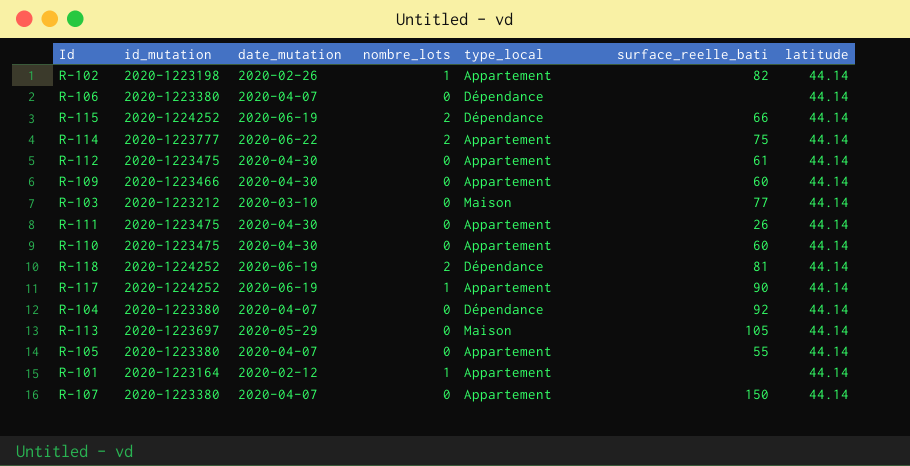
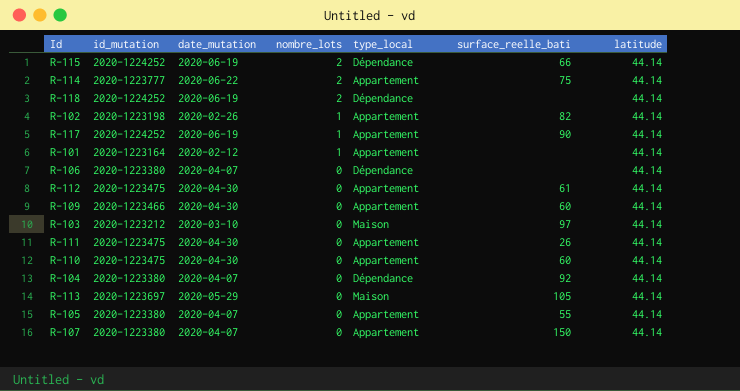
row order: none -> nombre_lots descending
R-118 | surface_reelle_bati: 81 -> none
R-103 | surface_reelle_bati: 77 -> 97

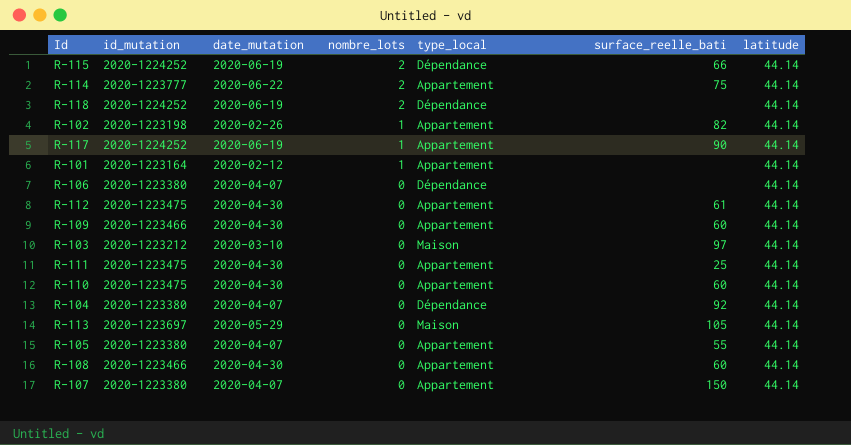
R-111 | surface_reelle_bati: 26 -> 25
row R-108: none -> 2020-1223466 | 2020-04-30 | 0 | Appartement | 60 | 44.14

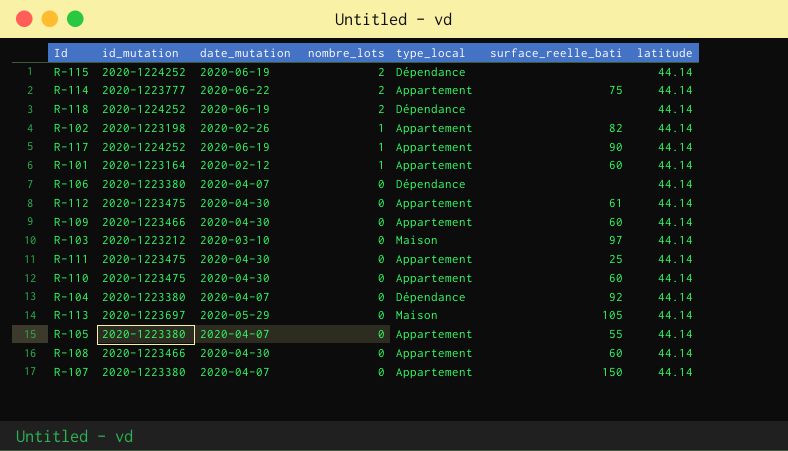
R-115 | surface_reelle_bati: 66 -> none
R-101 | surface_reelle_bati: none -> 60

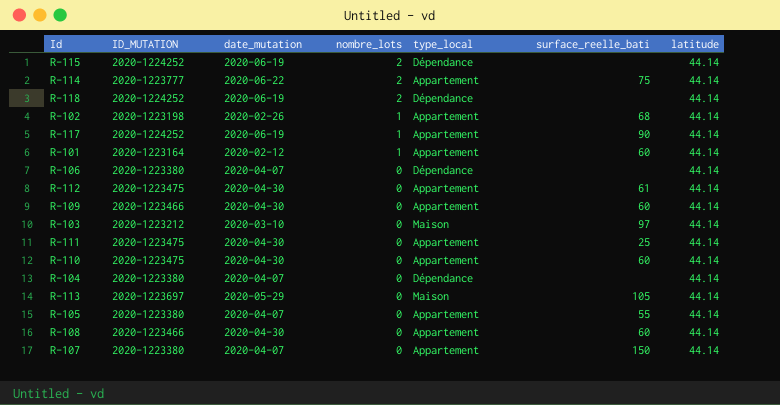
column name: id_mutation -> ID_MUTATION
R-102 | surface_reelle_bati: 82 -> 68
R-104 | surface_reelle_bati: 92 -> none

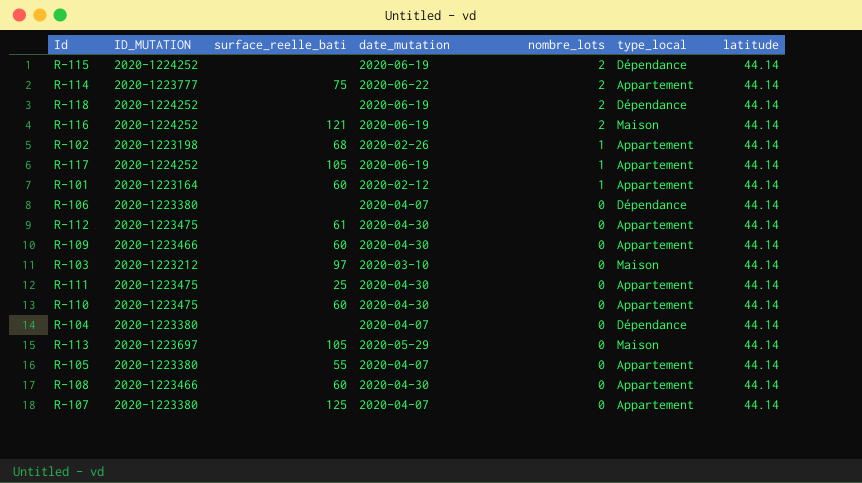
column surface_reelle_bati | position: 6 -> 3
row R-116: none -> 2020-1224252 | 121 | 2020-06-19 | 2 | Maison | 44.14
R-117 | surface_reelle_bati: 90 -> 105
R-107 | surface_reelle_bati: 150 -> 125

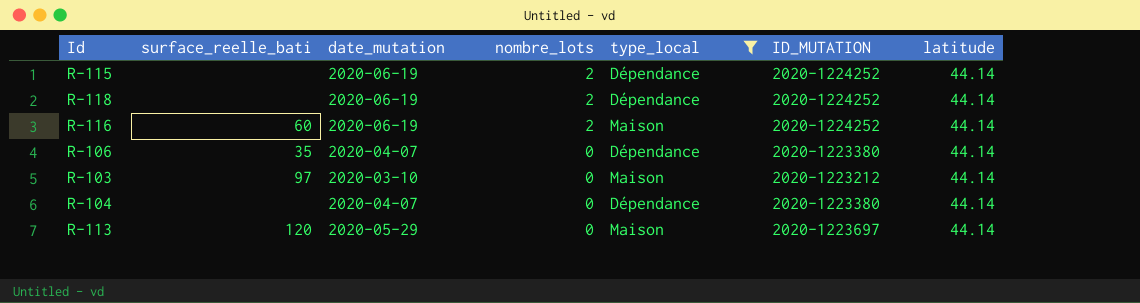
filter: none -> type_local != Appartement
column ID_MUTATION | position: 2 -> 6
R-116 | surface_reelle_bati: 121 -> 60
R-106 | surface_reelle_bati: none -> 35
R-113 | surface_reelle_bati: 105 -> 120

